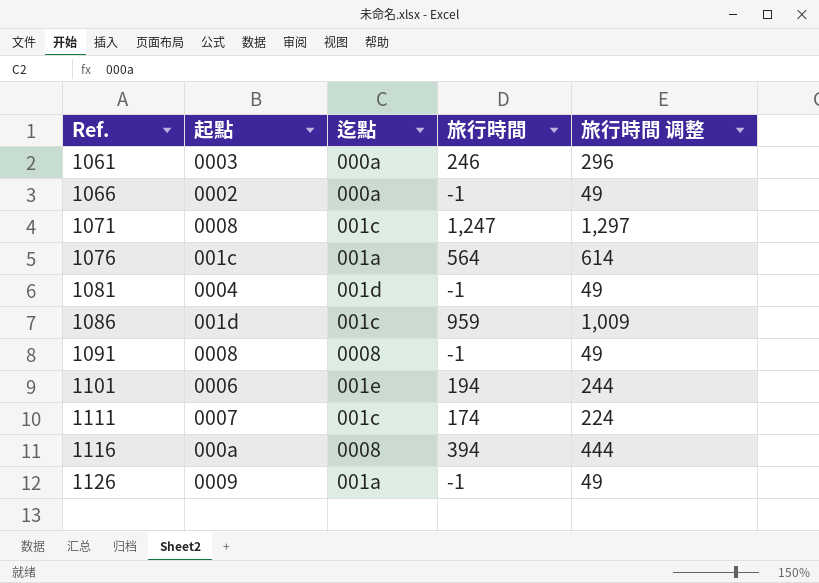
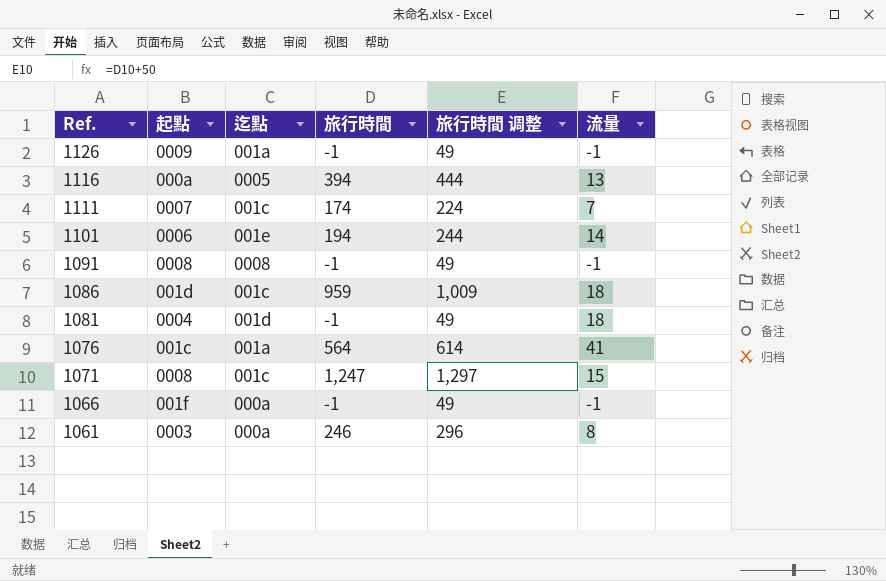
row order: Ref. ascending -> Ref. descending
column 流量 | position: none -> 6
1116 | 迄點: 0008 -> 0005
1066 | 起點: 0002 -> 001f

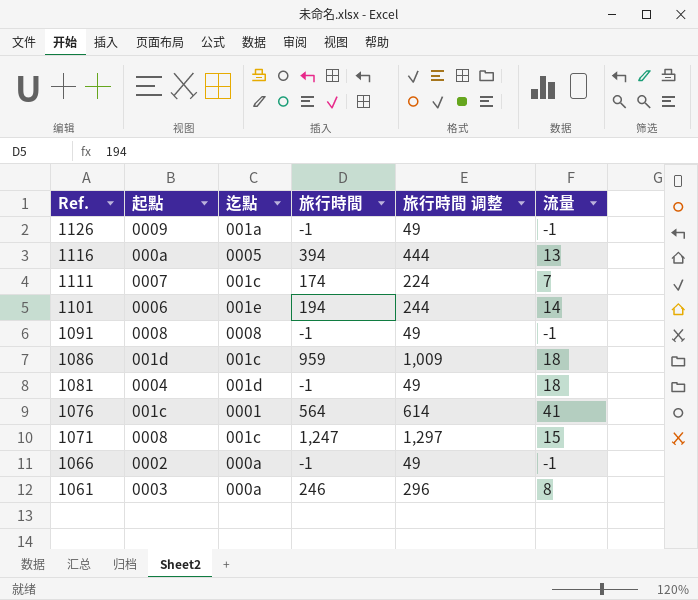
1076 | 迄點: 001a -> 0001
1066 | 起點: 001f -> 0002

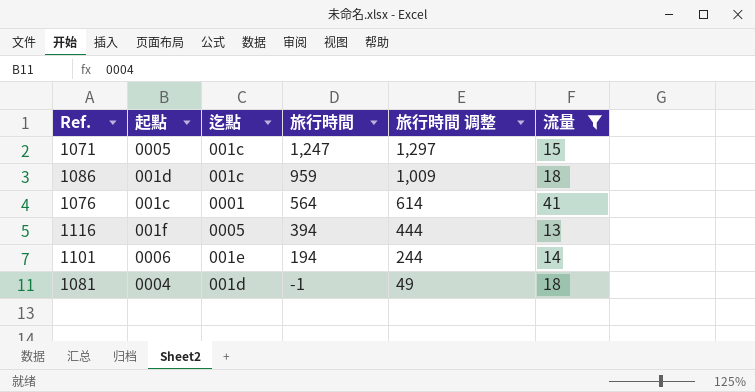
filter: none -> 流量 >= 13
row order: Ref. descending -> 旅行時間 descending
1071 | 起點: 0008 -> 0005
1116 | 起點: 000a -> 001f

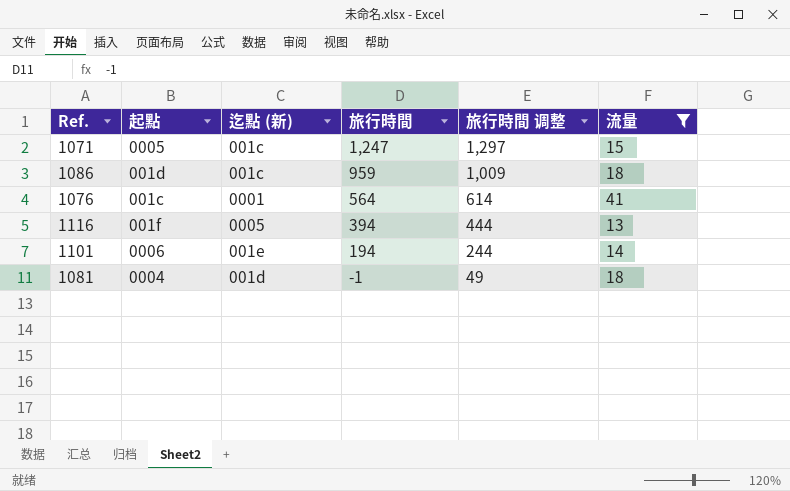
column name: 迄點 -> 迄點 (新)

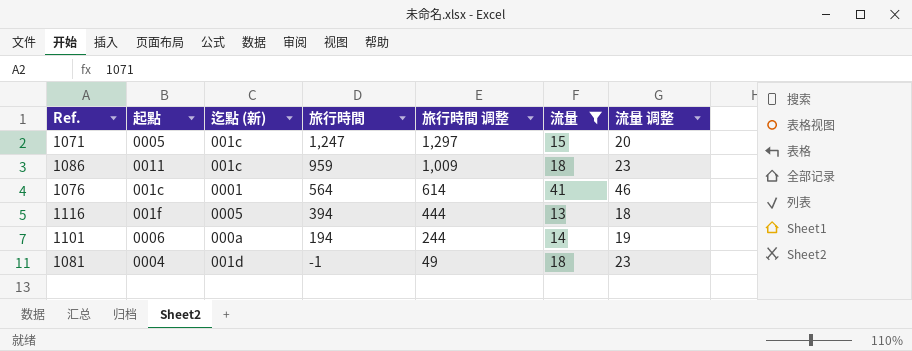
column 流量 调整 | formula: none -> [流量] + 5
1086 | 起點: 001d -> 0011
1101 | 迄點 (新): 001e -> 000a

